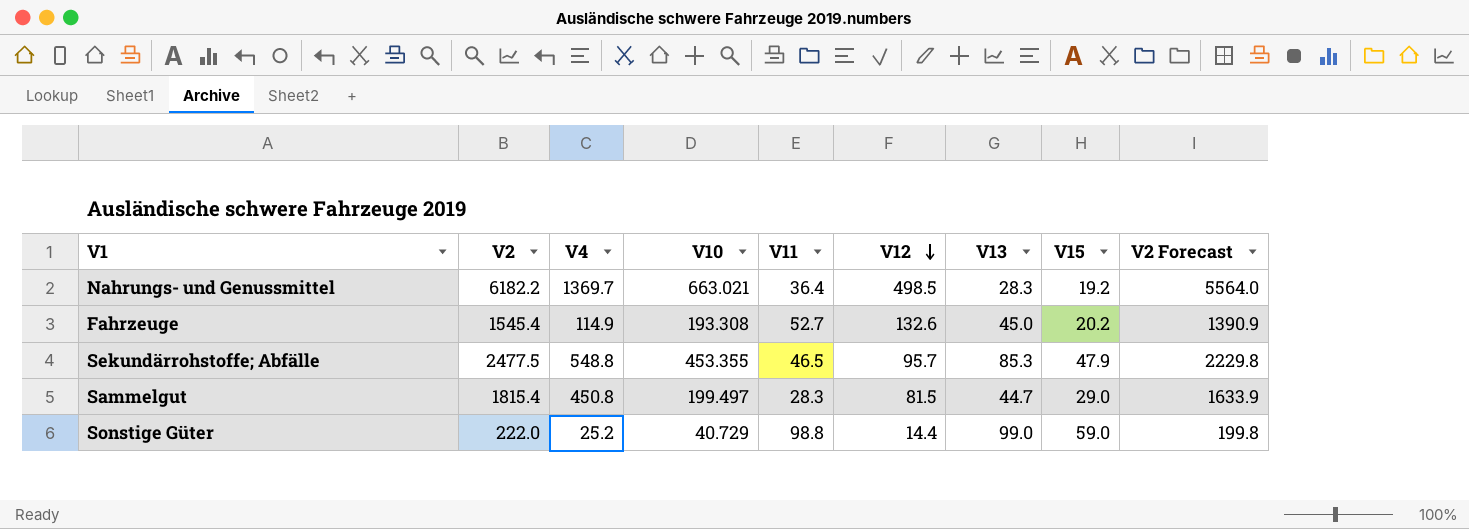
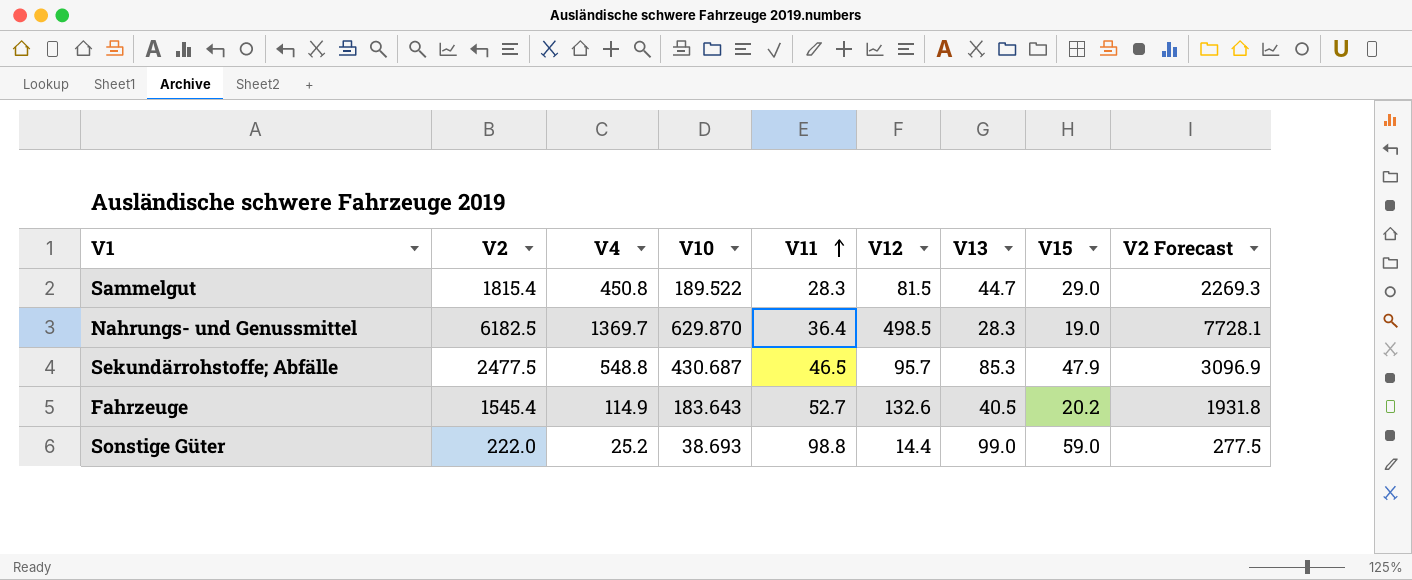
row order: V12 descending -> V11 ascending
column V2 Forecast | formula: [V2] * 0.9 -> [V2] * 1.25
Sammelgut | V10: 199.497 -> 189.522
Nahrungs- und Genussmittel | V2: 6182.2 -> 6182.5
Nahrungs- und Genussmittel | V10: 663.021 -> 629.870
Nahrungs- und Genussmittel | V15: 19.2 -> 19.0
Sekundärrohstoffe; Abfälle | V10: 453.355 -> 430.687
Fahrzeuge | V10: 193.308 -> 183.643
Fahrzeuge | V13: 45.0 -> 40.5
Sonstige Güter | V10: 40.729 -> 38.693

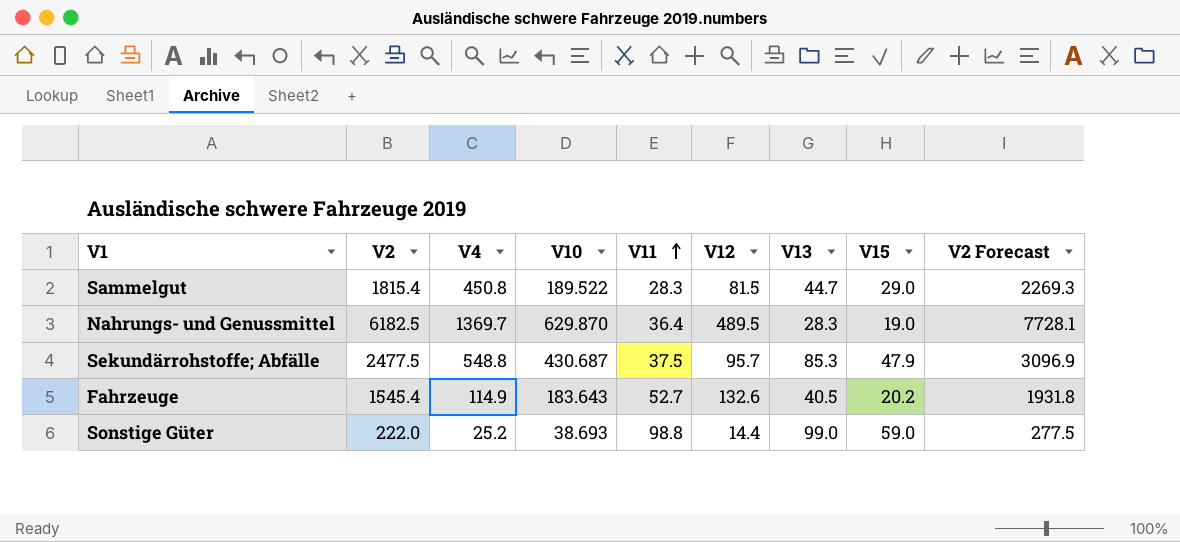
Nahrungs- und Genussmittel | V12: 498.5 -> 489.5
Sekundärrohstoffe; Abfälle | V11: 46.5 -> 37.5

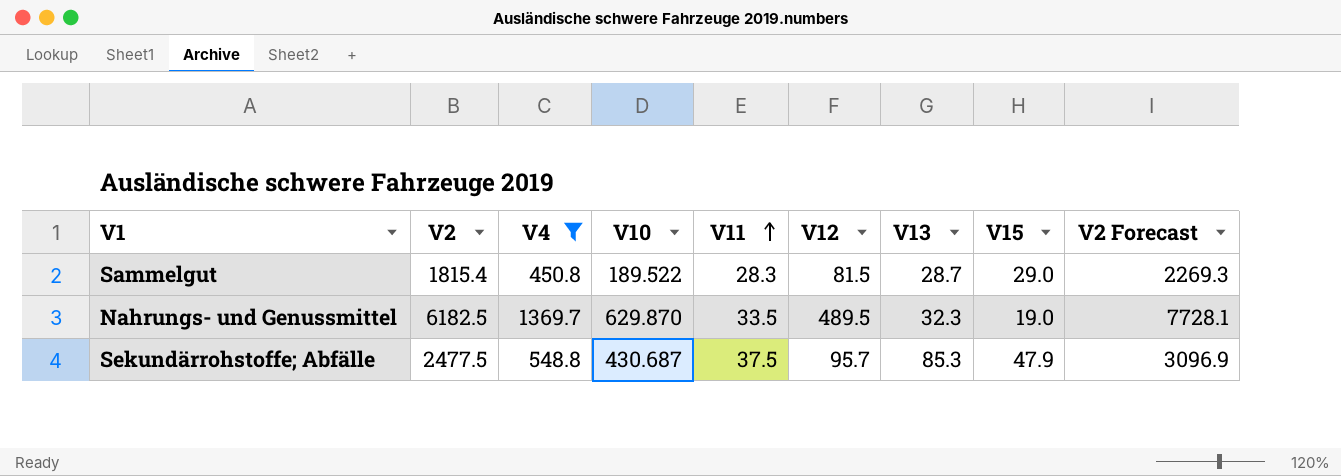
filter: none -> V4 >= 450.8
Sammelgut | V13: 44.7 -> 28.7
Nahrungs- und Genussmittel | V11: 36.4 -> 33.5
Nahrungs- und Genussmittel | V13: 28.3 -> 32.3

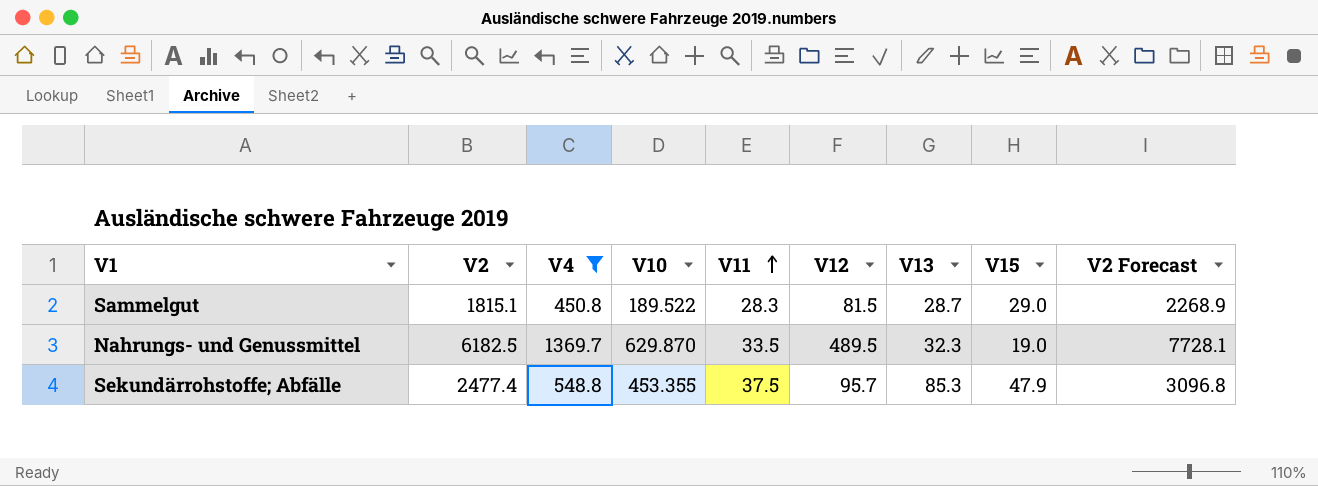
Sammelgut | V2: 1815.4 -> 1815.1
Sammelgut | V2 Forecast: 2269.3 -> 2268.9
Sekundärrohstoffe; Abfälle | V2: 2477.5 -> 2477.4
Sekundärrohstoffe; Abfälle | V10: 430.687 -> 453.355
Sekundärrohstoffe; Abfälle | V2 Forecast: 3096.9 -> 3096.8

